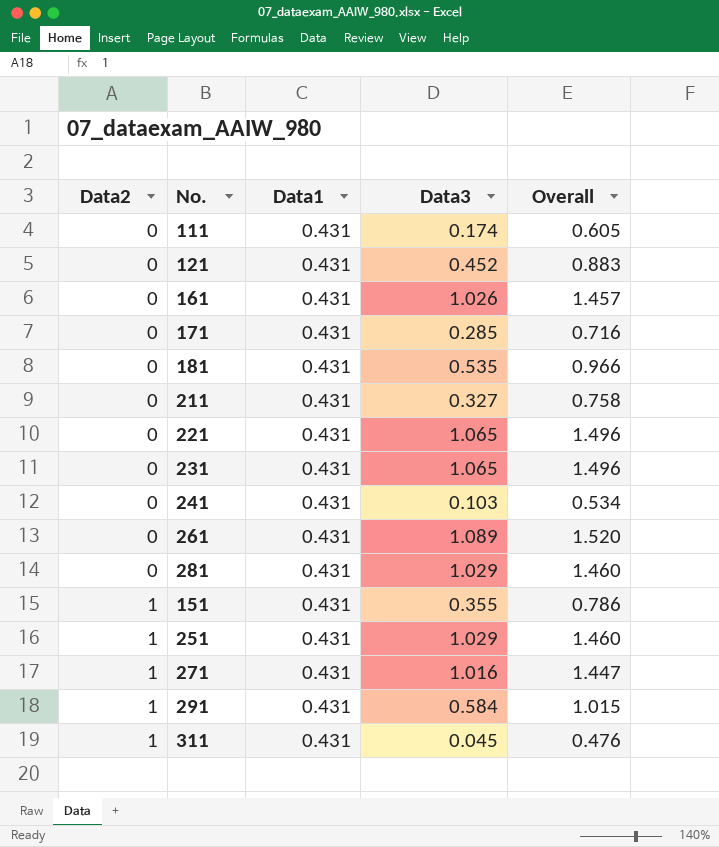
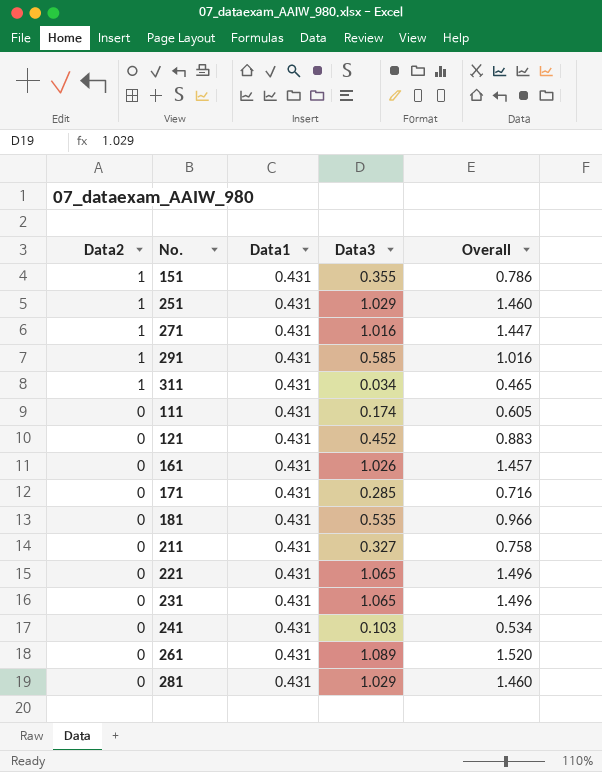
row order: Data2 ascending -> Data2 descending
291 | Data3: 0.584 -> 0.585
291 | Overall: 1.015 -> 1.016
311 | Data3: 0.045 -> 0.034
311 | Overall: 0.476 -> 0.465

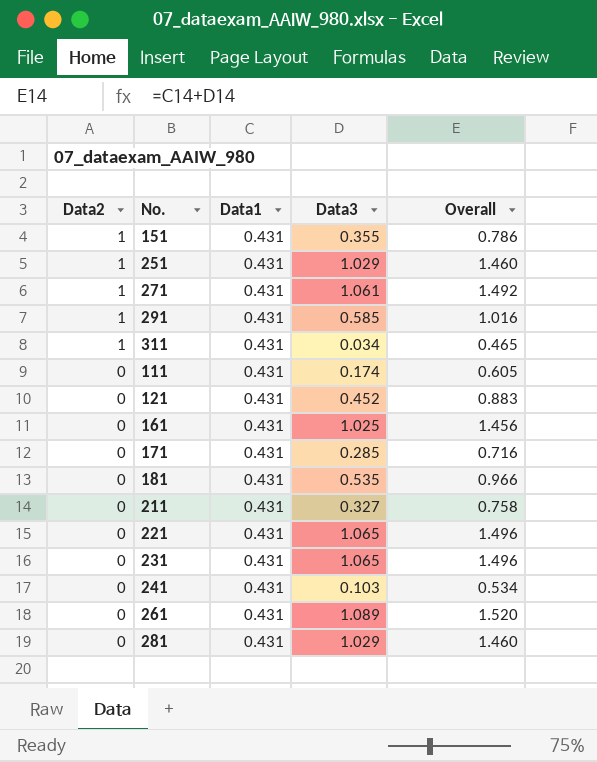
271 | Data3: 1.016 -> 1.061
271 | Overall: 1.447 -> 1.492
161 | Data3: 1.026 -> 1.025
161 | Overall: 1.457 -> 1.456

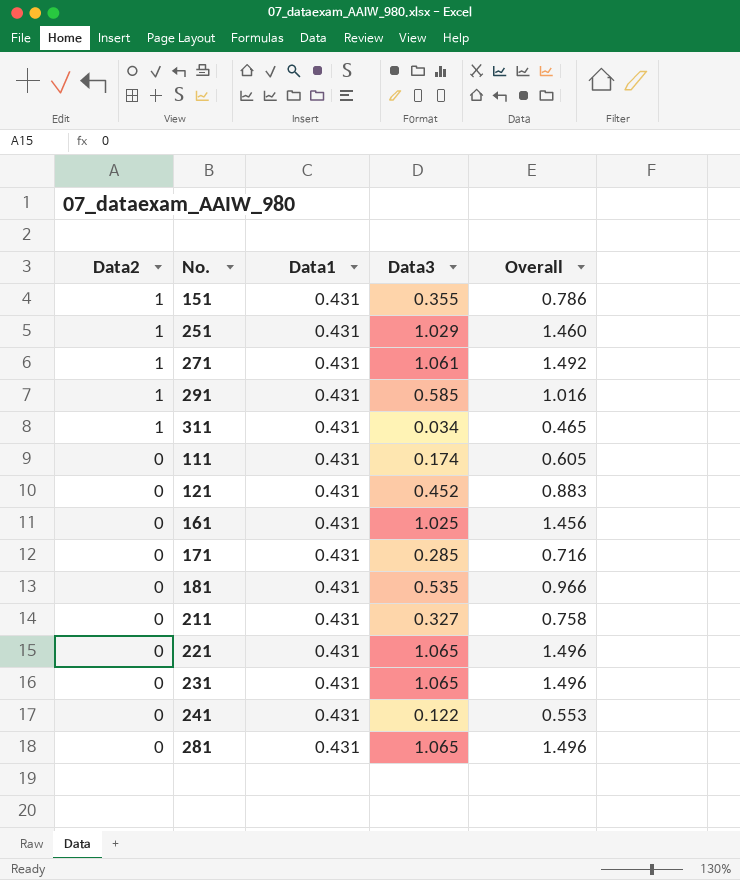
row 261: 0 | 0.431 | 1.089 | 1.520 -> none
241 | Data3: 0.103 -> 0.122
241 | Overall: 0.534 -> 0.553
281 | Data3: 1.029 -> 1.065
281 | Overall: 1.460 -> 1.496

